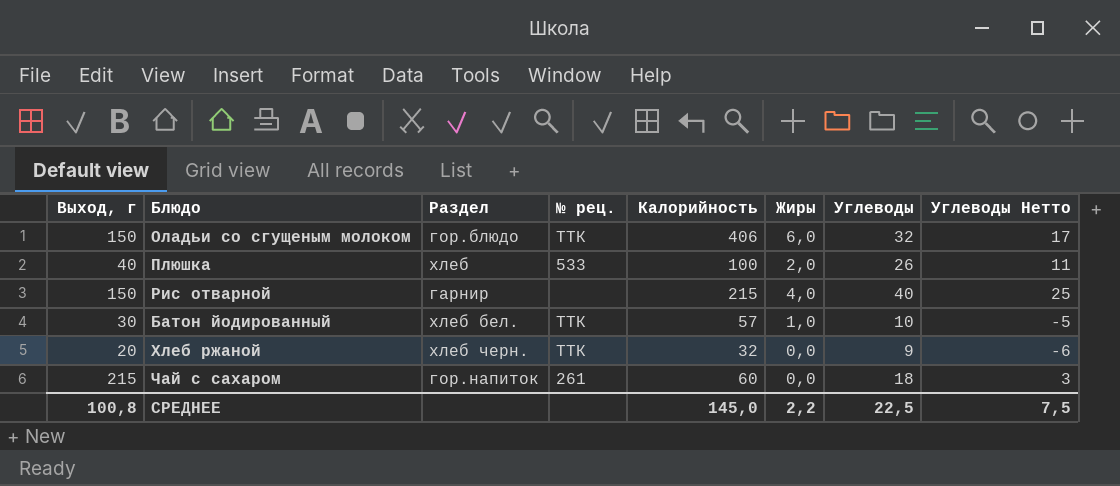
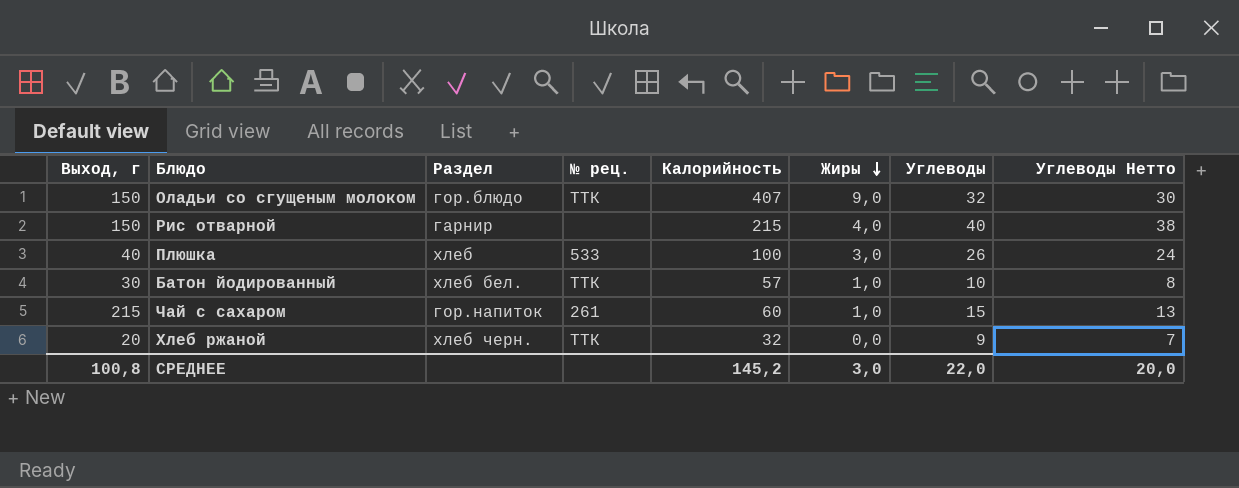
row order: none -> Жиры descending
column Углеводы Нетто | formula: [Углеводы] - 15 -> [Углеводы] - 2
Оладьи со сгущеным молоком | Калорийность: 406 -> 407
Оладьи со сгущеным молоком | Жиры: 6,0 -> 9,0
Плюшка | Жиры: 2,0 -> 3,0
Чай с сахаром | Жиры: 0,0 -> 1,0
Чай с сахаром | Углеводы: 18 -> 15
СРЕДНЕЕ | Калорийность: 145,0 -> 145,2
СРЕДНЕЕ | Жиры: 2,2 -> 3,0
СРЕДНЕЕ | Углеводы: 22,5 -> 22,0
СРЕДНЕЕ | Углеводы Нетто: 7,5 -> 20,0

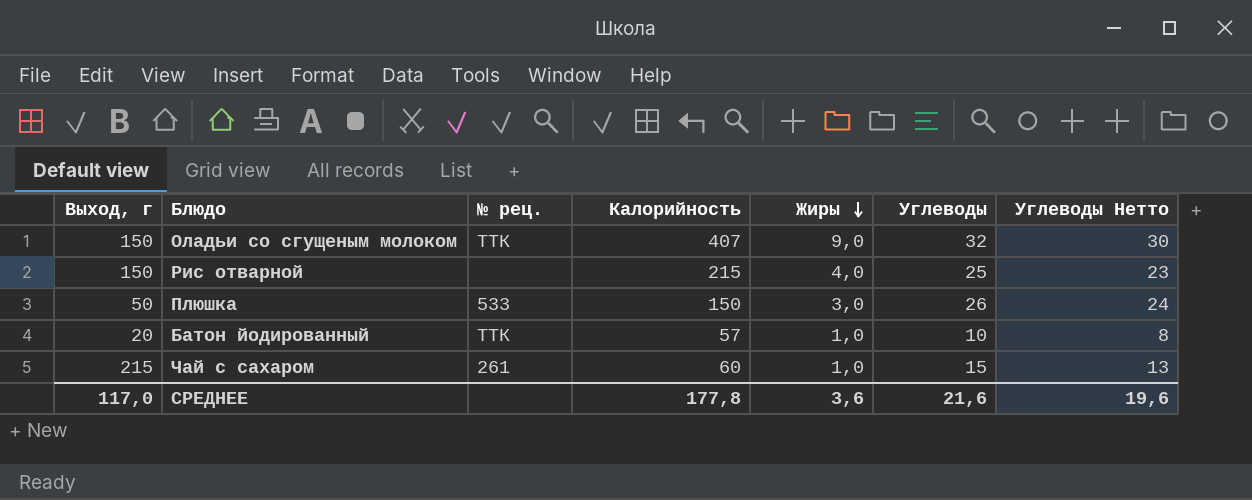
column Раздел | position: 3 -> none
row Хлеб ржаной: 20 | хлеб черн. | ТТК | 32 | 0,0 | 9 | 7 -> none
Рис отварной | Углеводы: 40 -> 25
Рис отварной | Углеводы Нетто: 38 -> 23
Плюшка | Выход, г: 40 -> 50
Плюшка | Калорийность: 100 -> 150
Батон йодированный | Выход, г: 30 -> 20
СРЕДНЕЕ | Выход, г: 100,8 -> 117,0
СРЕДНЕЕ | Калорийность: 145,2 -> 177,8
СРЕДНЕЕ | Жиры: 3,0 -> 3,6
СРЕДНЕЕ | Углеводы: 22,0 -> 21,6
СРЕДНЕЕ | Углеводы Нетто: 20,0 -> 19,6

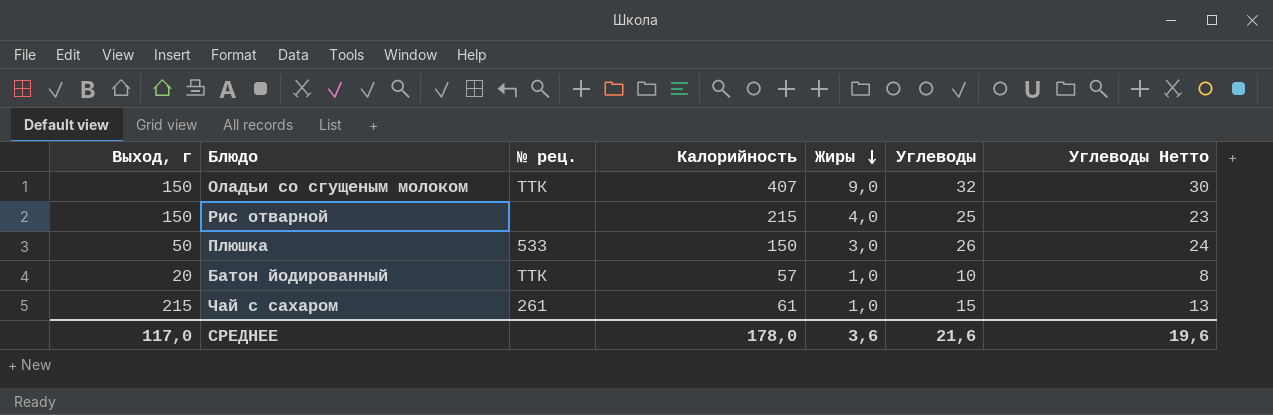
Чай с сахаром | Калорийность: 60 -> 61
СРЕДНЕЕ | Калорийность: 177,8 -> 178,0

